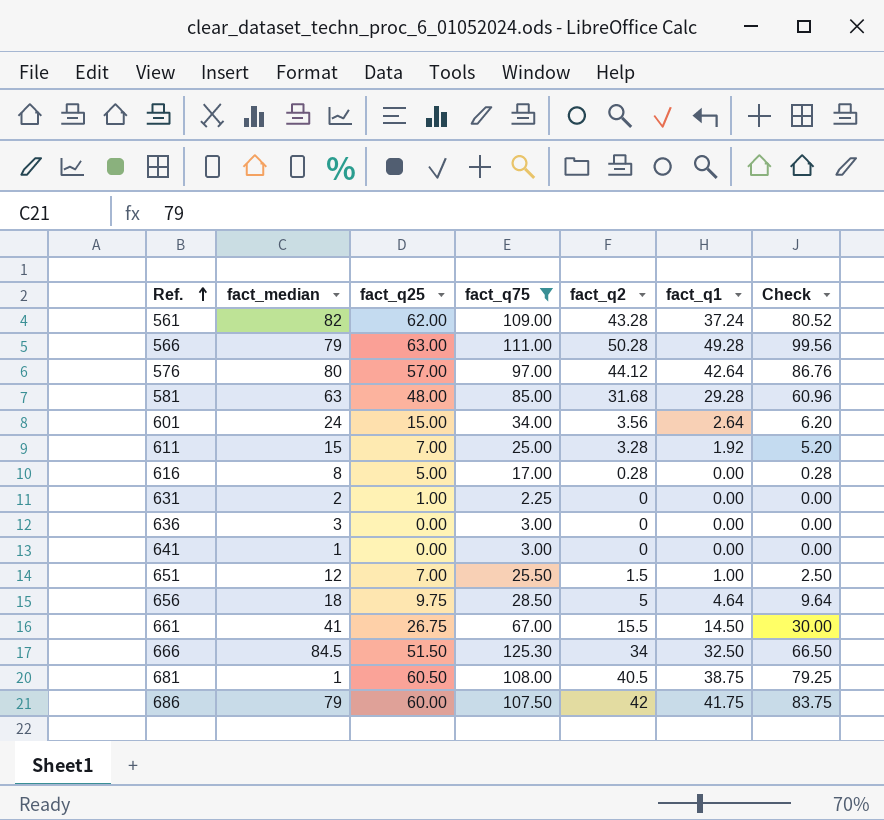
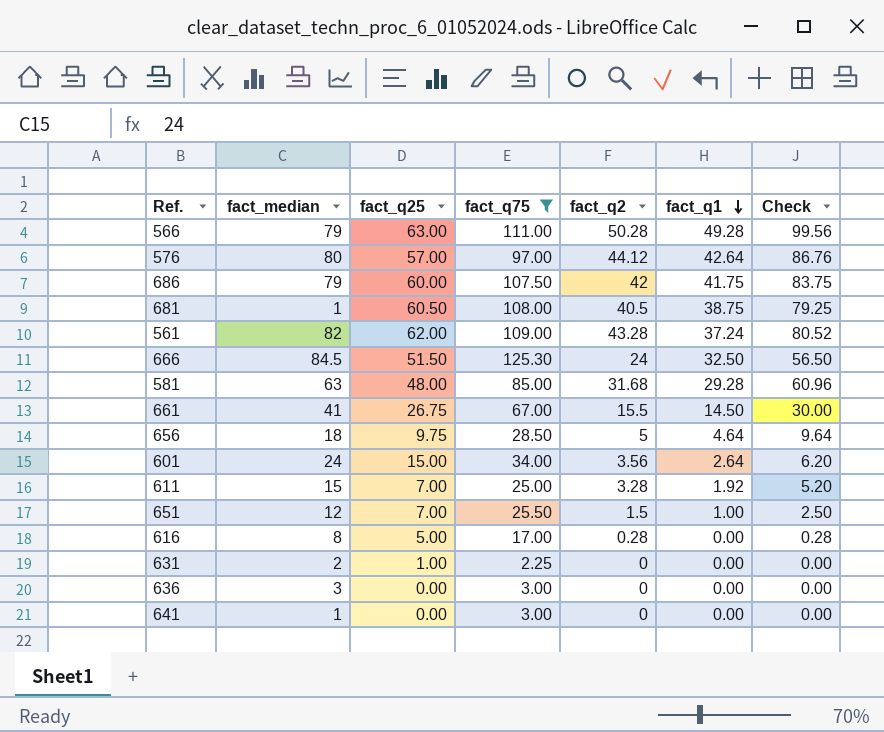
row order: Ref. ascending -> fact_q1 descending
666 | fact_q2: 34 -> 24
666 | Check: 66.50 -> 56.50

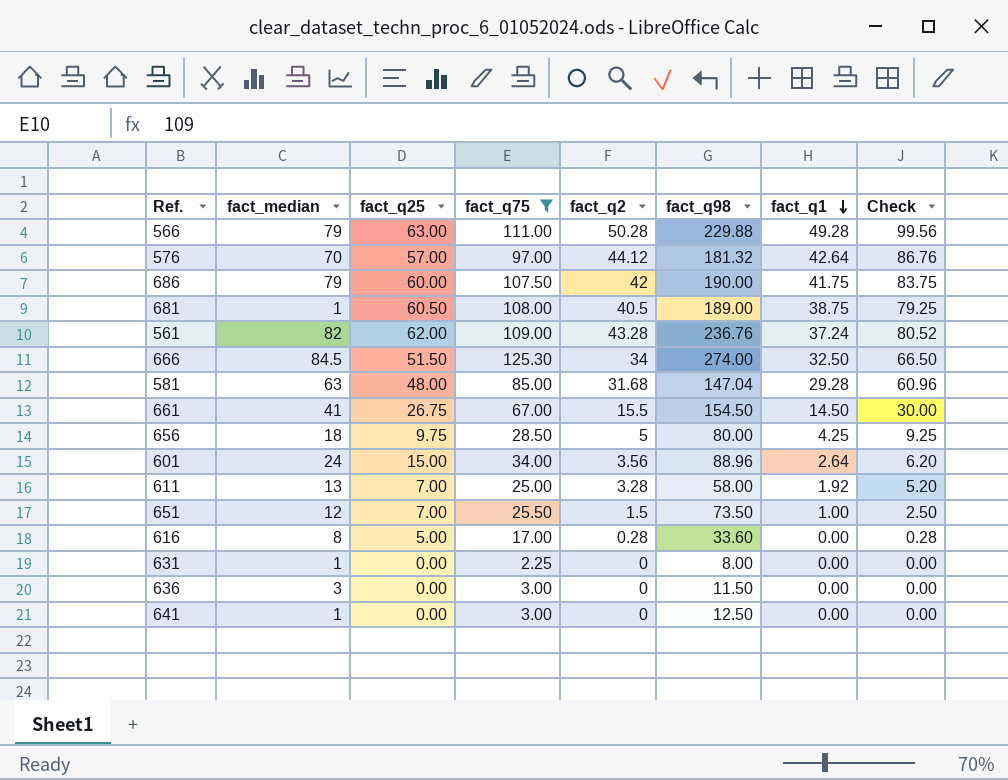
column fact_q98 | position: none -> 6
576 | fact_median: 80 -> 70
666 | fact_q2: 24 -> 34
666 | Check: 56.50 -> 66.50
656 | fact_q1: 4.64 -> 4.25
656 | Check: 9.64 -> 9.25
611 | fact_median: 15 -> 13
631 | fact_median: 2 -> 1
631 | fact_q25: 1.00 -> 0.00

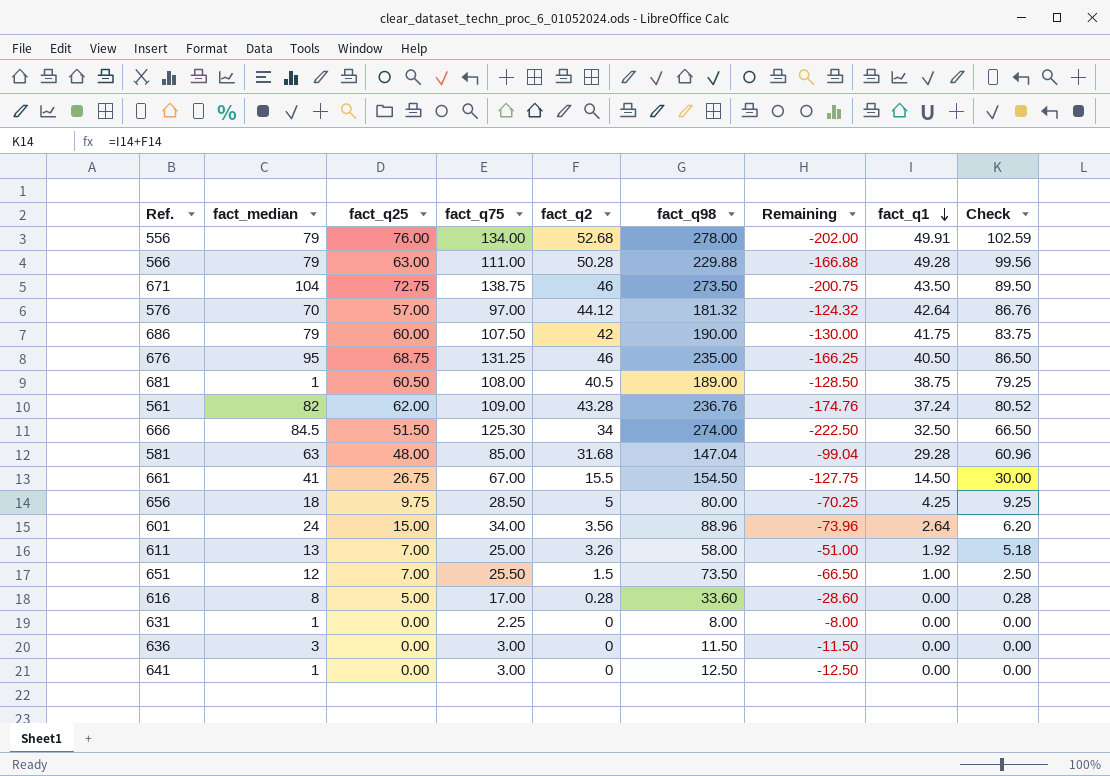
filter: fact_q75 <= 125.30 -> none
column Remaining | formula: none -> [fact_q25] - [fact_q98]
611 | fact_q2: 3.28 -> 3.26
611 | Check: 5.20 -> 5.18

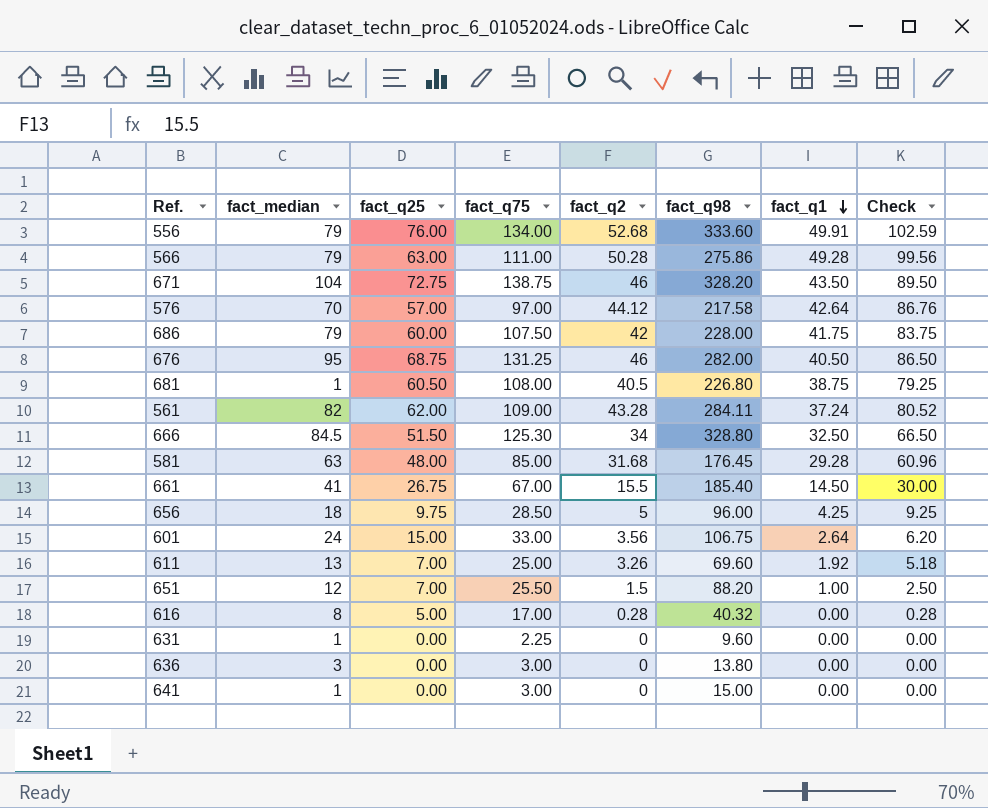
column Remaining | formula: [fact_q25] - [fact_q98] -> none
556 | fact_q98: 278.00 -> 333.60
566 | fact_q98: 229.88 -> 275.86
671 | fact_q98: 273.50 -> 328.20
576 | fact_q98: 181.32 -> 217.58
686 | fact_q98: 190.00 -> 228.00
676 | fact_q98: 235.00 -> 282.00
681 | fact_q98: 189.00 -> 226.80
561 | fact_q98: 236.76 -> 284.11
666 | fact_q98: 274.00 -> 328.80
581 | fact_q98: 147.04 -> 176.45
661 | fact_q98: 154.50 -> 185.40
656 | fact_q98: 80.00 -> 96.00
601 | fact_q75: 34.00 -> 33.00
601 | fact_q98: 88.96 -> 106.75
611 | fact_q98: 58.00 -> 69.60
651 | fact_q98: 73.50 -> 88.20
616 | fact_q98: 33.60 -> 40.32
631 | fact_q98: 8.00 -> 9.60
636 | fact_q98: 11.50 -> 13.80
641 | fact_q98: 12.50 -> 15.00

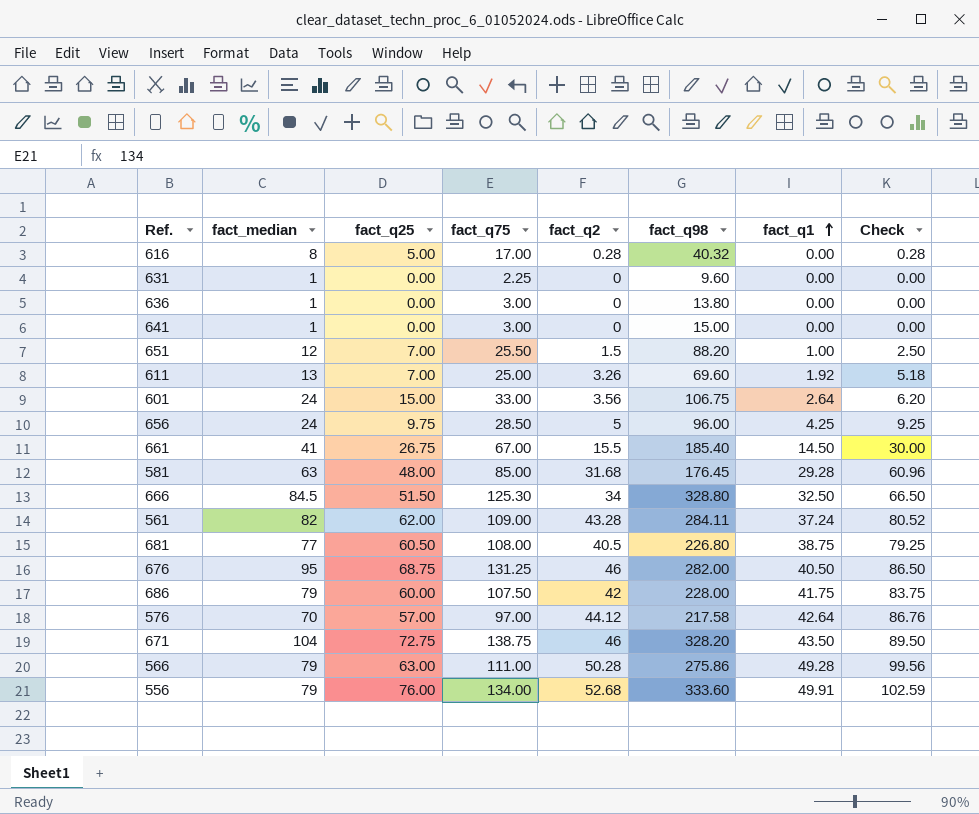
row order: fact_q1 descending -> fact_q1 ascending
636 | fact_median: 3 -> 1
656 | fact_median: 18 -> 24
681 | fact_median: 1 -> 77

